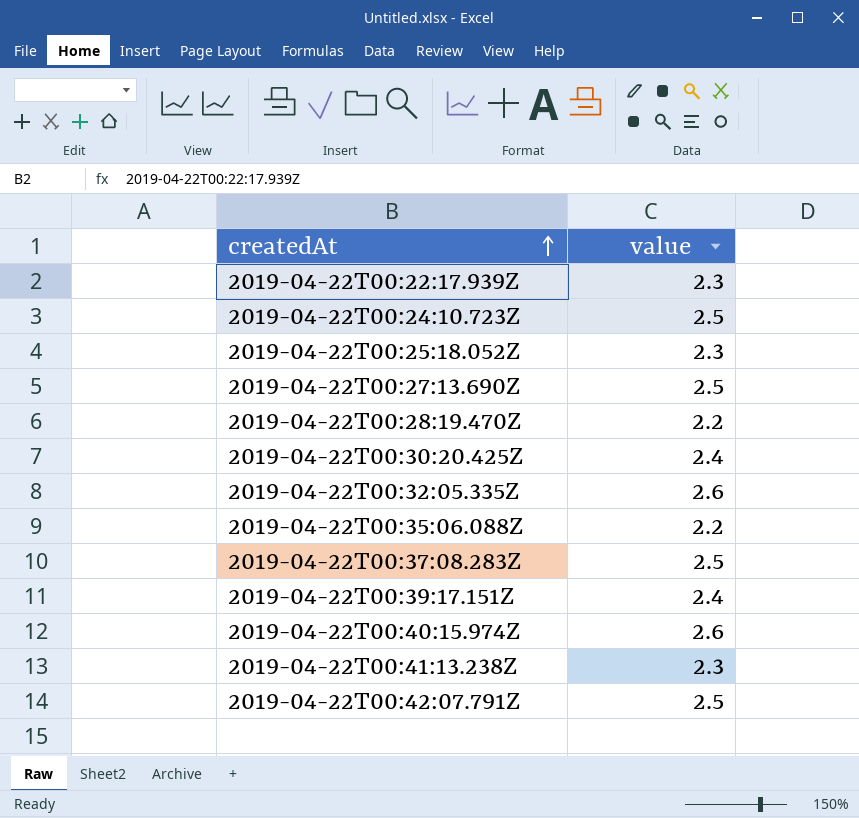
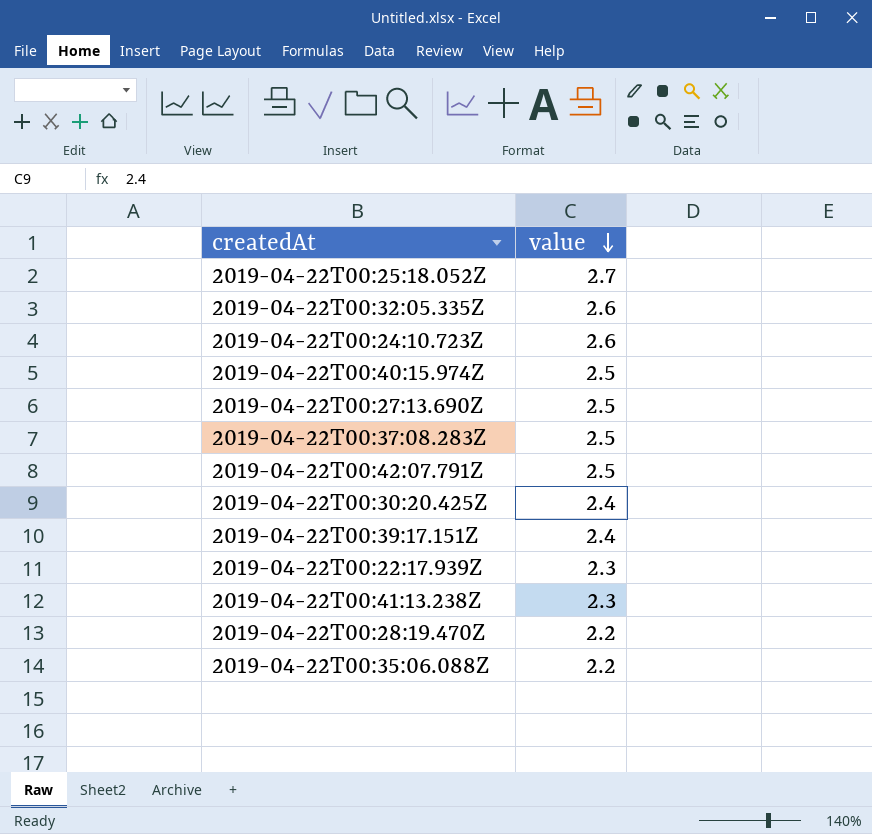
row order: createdAt ascending -> value descending
2019-04-22T00:25:18.052Z | value: 2.3 -> 2.7
2019-04-22T00:24:10.723Z | value: 2.5 -> 2.6
2019-04-22T00:40:15.974Z | value: 2.6 -> 2.5

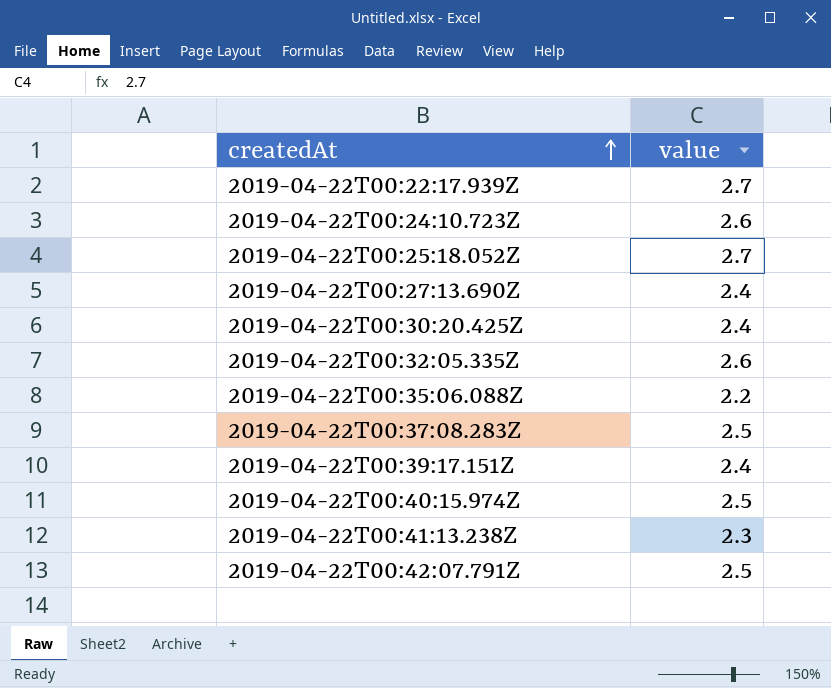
row order: value descending -> createdAt ascending
row 2019-04-22T00:28:19.470Z: 2.2 -> none
2019-04-22T00:22:17.939Z | value: 2.3 -> 2.7
2019-04-22T00:27:13.690Z | value: 2.5 -> 2.4

